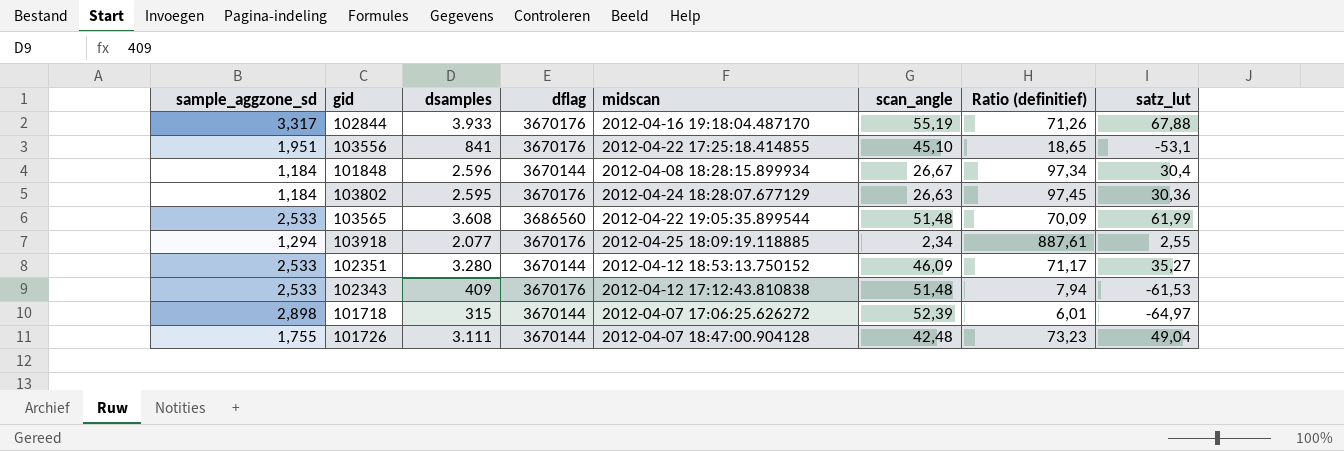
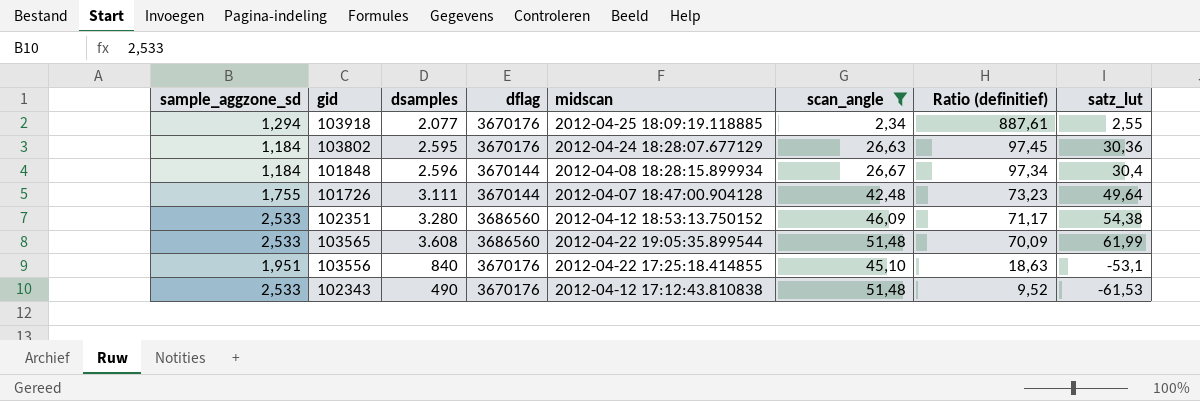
filter: none -> scan_angle <= 51,48
row order: none -> Ratio (definitief) descending
101726 | satz_lut: 49,04 -> 49,64
102351 | dflag: 3670144 -> 3686560
102351 | satz_lut: 35,27 -> 54,38
103556 | dsamples: 841 -> 840
103556 | Ratio (definitief): 18,65 -> 18,63
102343 | dsamples: 409 -> 490
102343 | Ratio (definitief): 7,94 -> 9,52

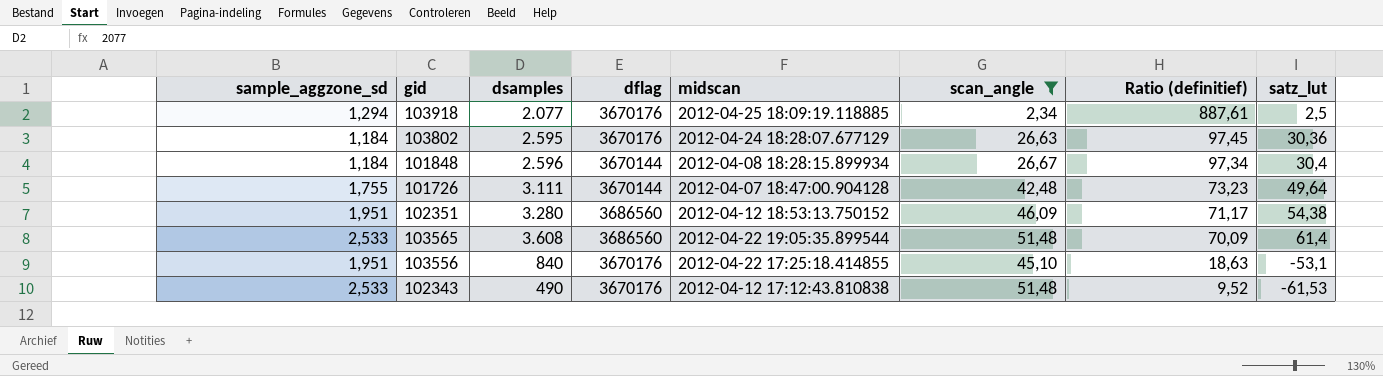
103918 | satz_lut: 2,55 -> 2,5
102351 | sample_aggzone_sd: 2,533 -> 1,951
103565 | satz_lut: 61,99 -> 61,4

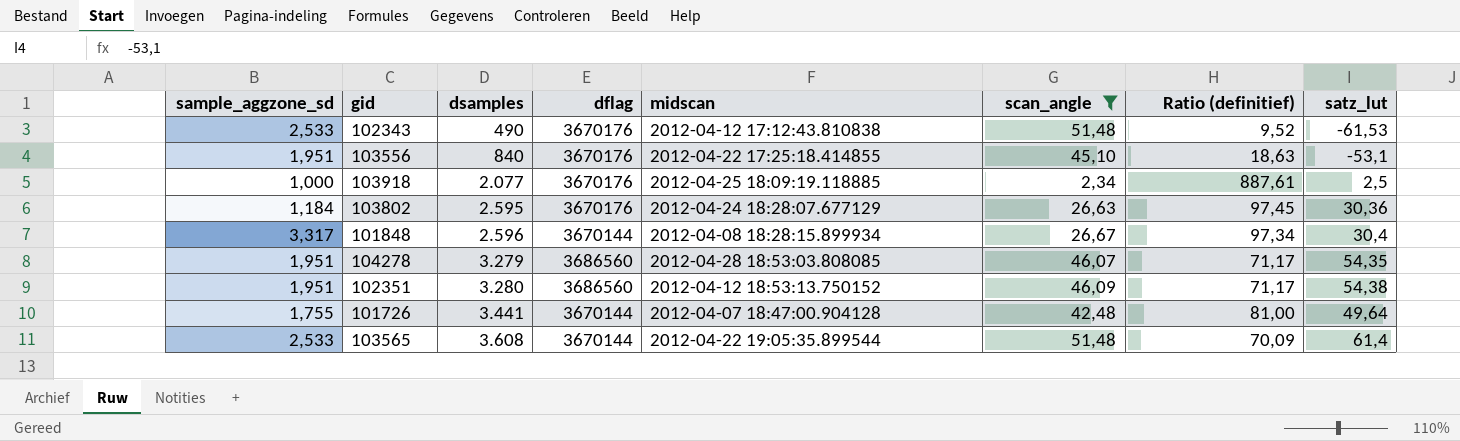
row order: Ratio (definitief) descending -> dsamples ascending
103918 | sample_aggzone_sd: 1,294 -> 1,000
101848 | sample_aggzone_sd: 1,184 -> 3,317
row 104278: none -> 1,951 | 3.279 | 3686560 | 2012-04-28 18:53:03.808085 | 46,07 | 71,17 | 54,35
101726 | dsamples: 3.111 -> 3.441
101726 | Ratio (definitief): 73,23 -> 81,00
103565 | dflag: 3686560 -> 3670144

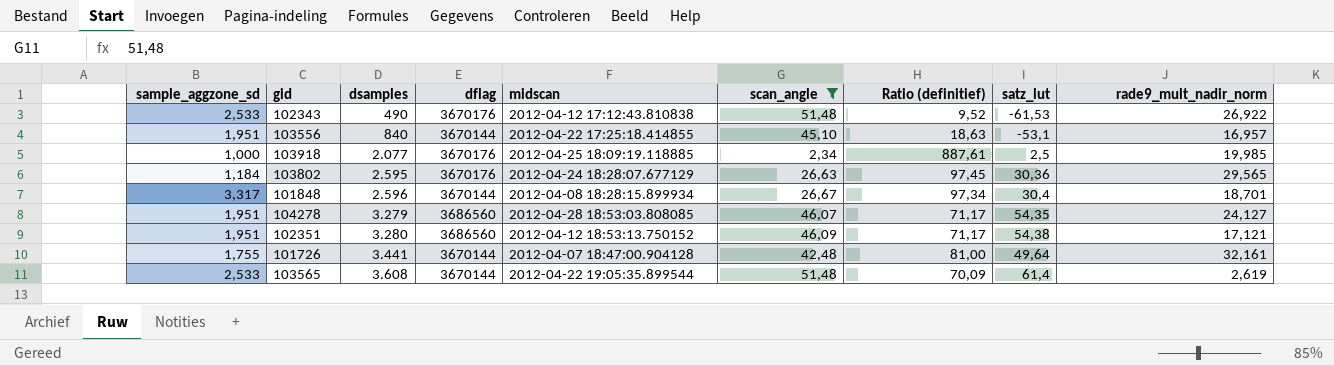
column rade9_mult_nadir_norm | position: none -> 9
103556 | dflag: 3670176 -> 3670144

